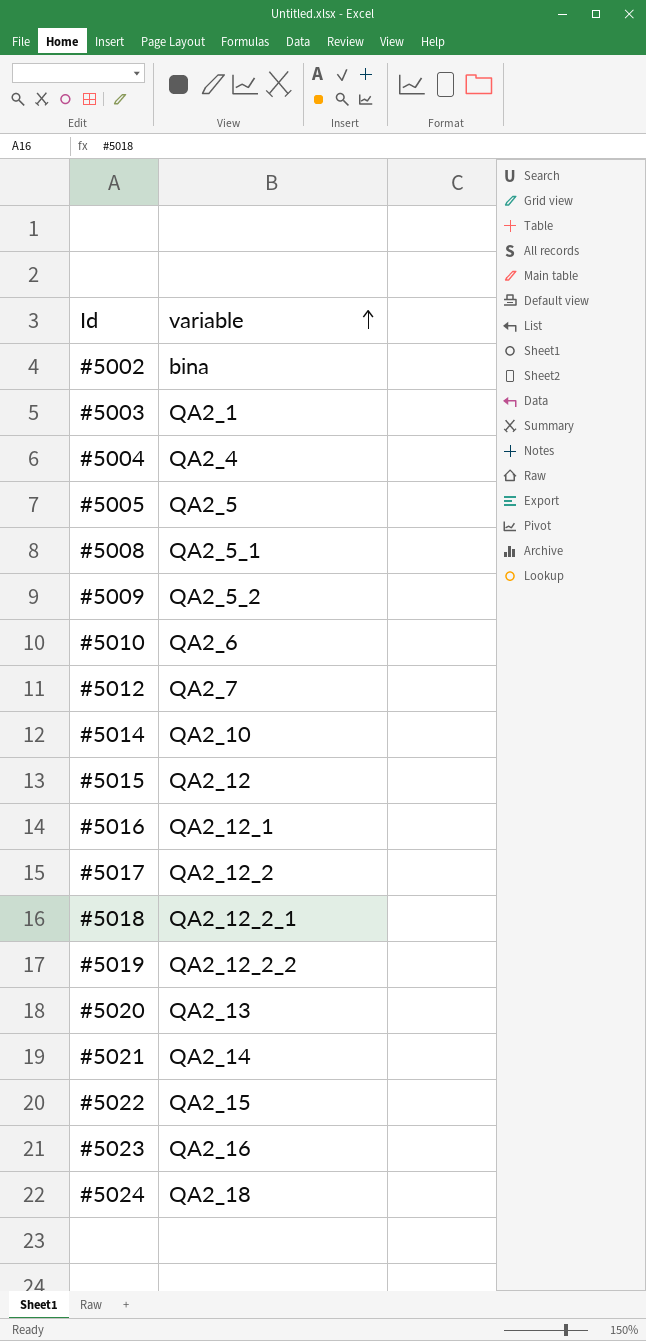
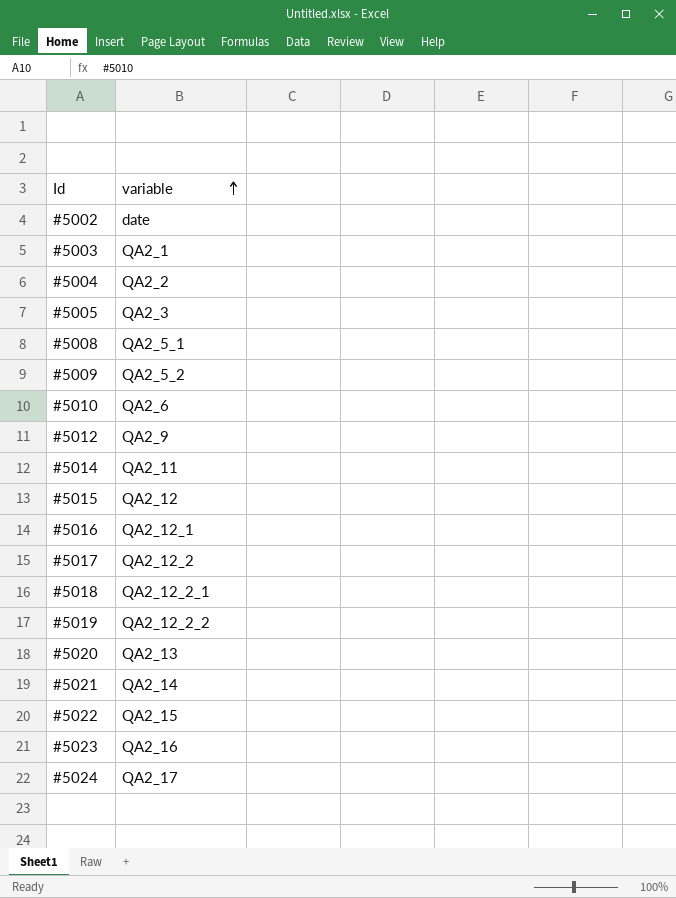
#5002 | variable: bina -> date
#5004 | variable: QA2_4 -> QA2_2
#5005 | variable: QA2_5 -> QA2_3
#5012 | variable: QA2_7 -> QA2_9
#5014 | variable: QA2_10 -> QA2_11
#5024 | variable: QA2_18 -> QA2_17

